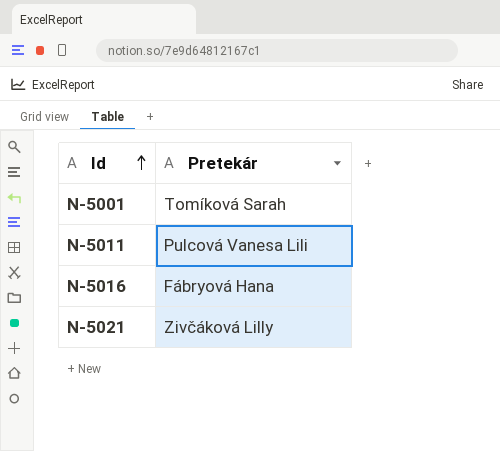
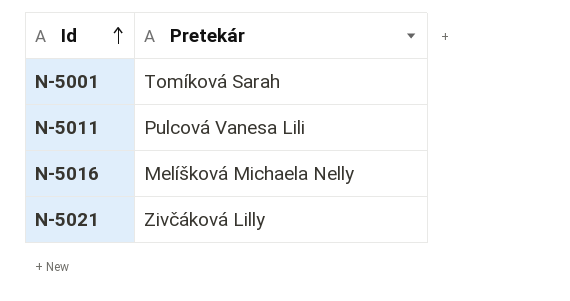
N-5016 | Pretekár: Fábryová Hana -> Melíšková Michaela Nelly

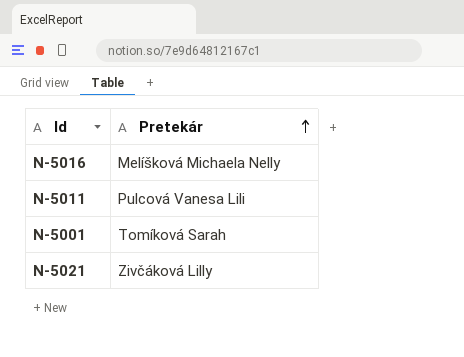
row order: Id ascending -> Pretekár ascending

